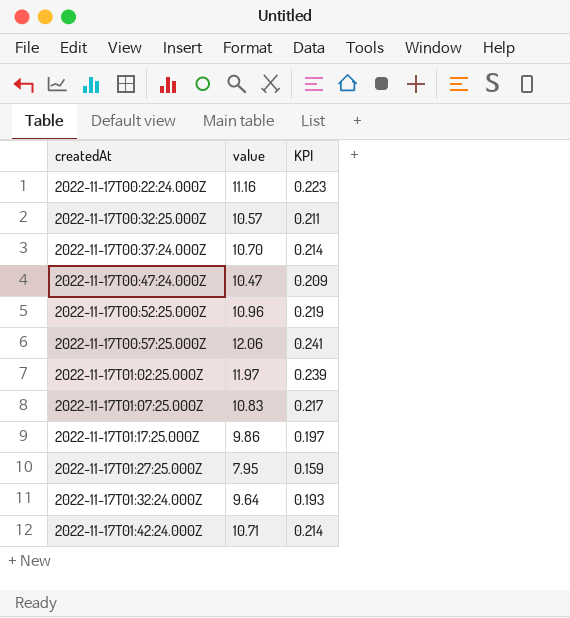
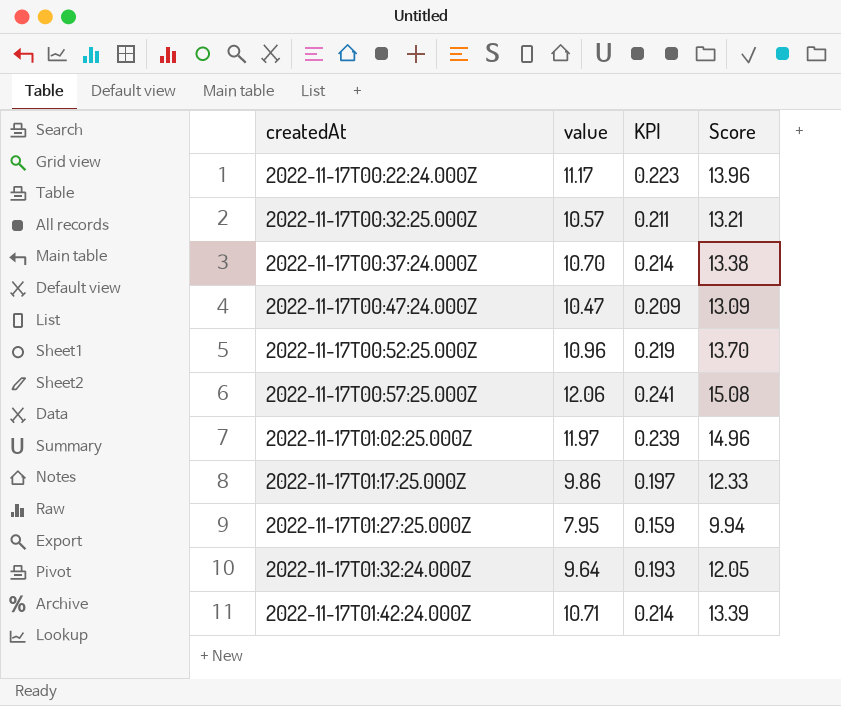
column Score | formula: none -> [value] * 1.25
row 2022-11-17T01:07:25.000Z: 10.83 | 0.217 -> none
2022-11-17T00:22:24.000Z | value: 11.16 -> 11.17

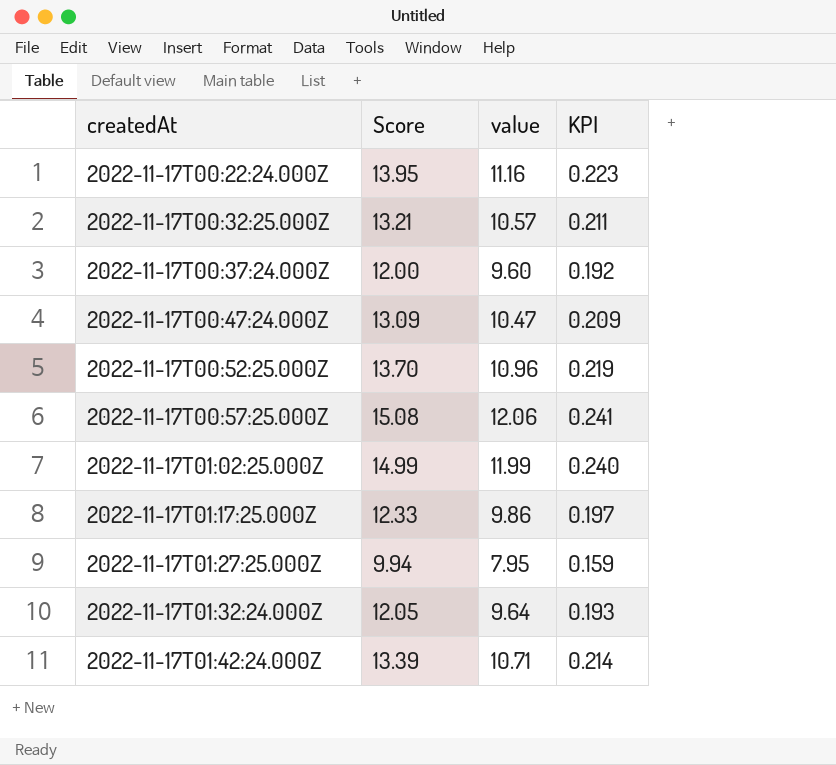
column Score | position: 4 -> 2
2022-11-17T00:22:24.000Z | Score: 13.96 -> 13.95
2022-11-17T00:22:24.000Z | value: 11.17 -> 11.16
2022-11-17T00:37:24.000Z | Score: 13.38 -> 12.00
2022-11-17T00:37:24.000Z | value: 10.70 -> 9.60
2022-11-17T00:37:24.000Z | KPI: 0.214 -> 0.192
2022-11-17T01:02:25.000Z | Score: 14.96 -> 14.99
2022-11-17T01:02:25.000Z | value: 11.97 -> 11.99
2022-11-17T01:02:25.000Z | KPI: 0.239 -> 0.240

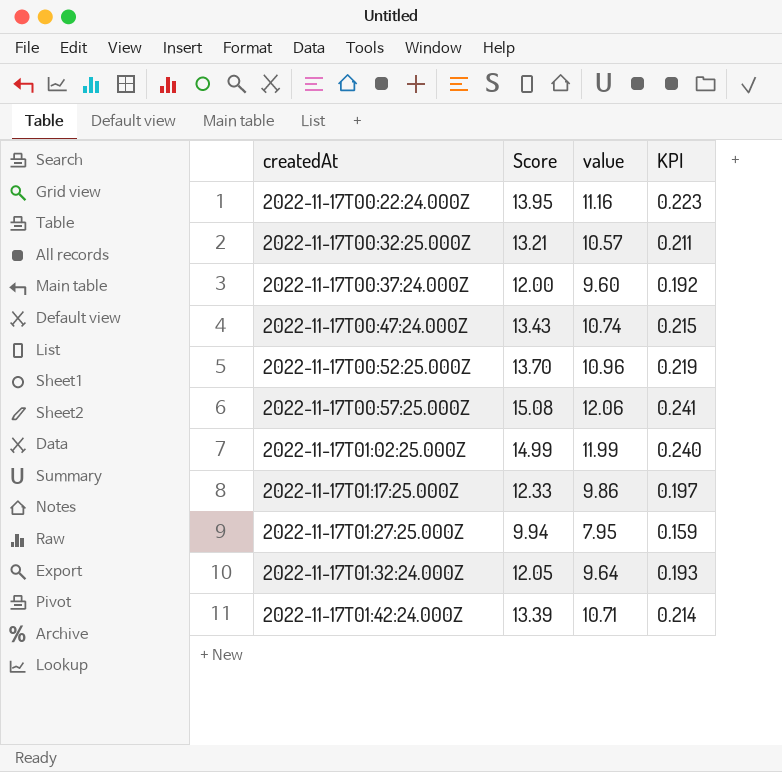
2022-11-17T00:47:24.000Z | Score: 13.09 -> 13.43
2022-11-17T00:47:24.000Z | value: 10.47 -> 10.74
2022-11-17T00:47:24.000Z | KPI: 0.209 -> 0.215

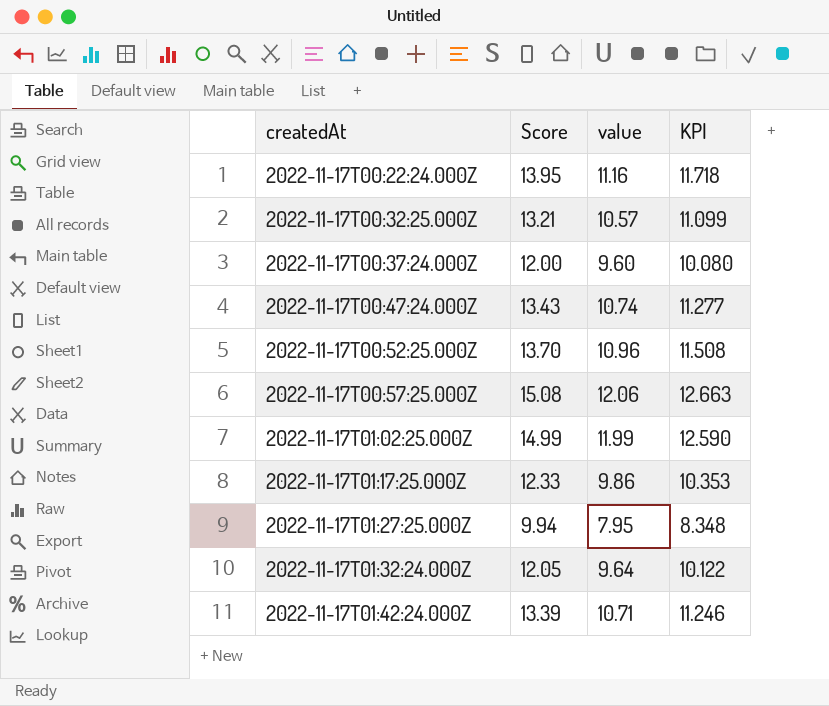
column KPI | formula: [value] * 0.02 -> [value] * 1.05

